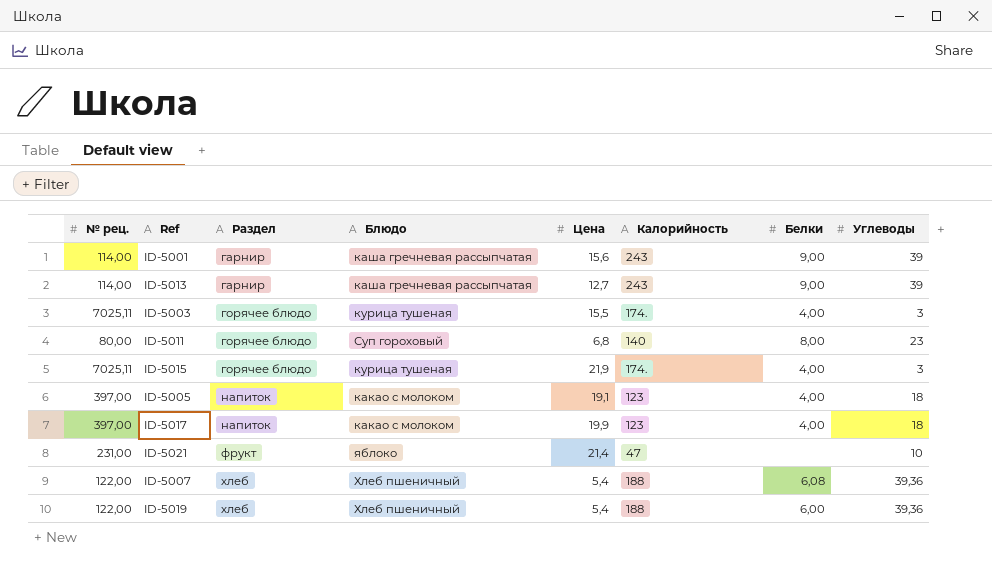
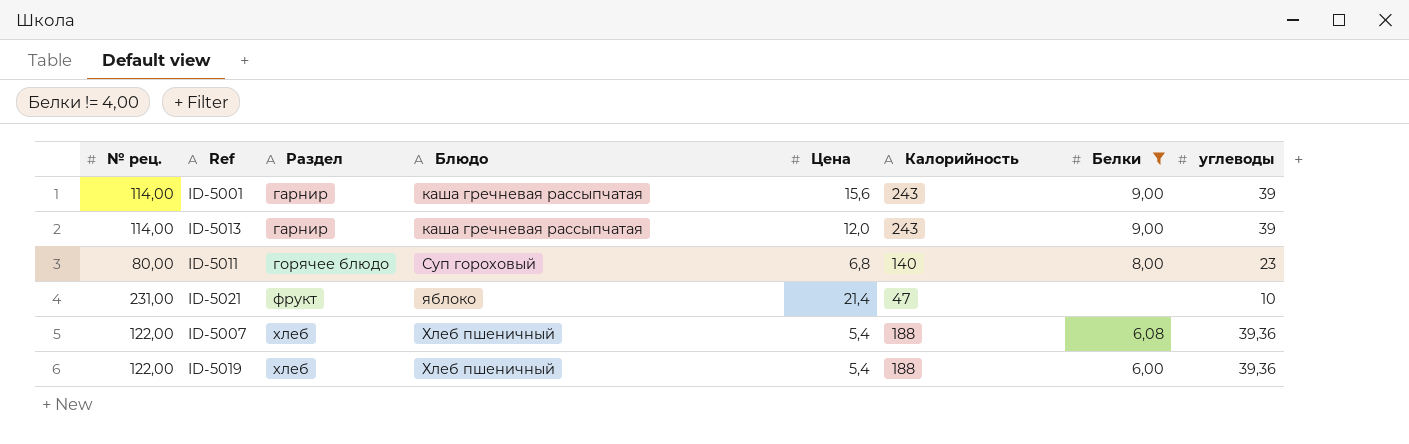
filter: none -> Белки != 4,00
column name: Углеводы -> углеводы
ID-5013 | Цена: 12,7 -> 12,0

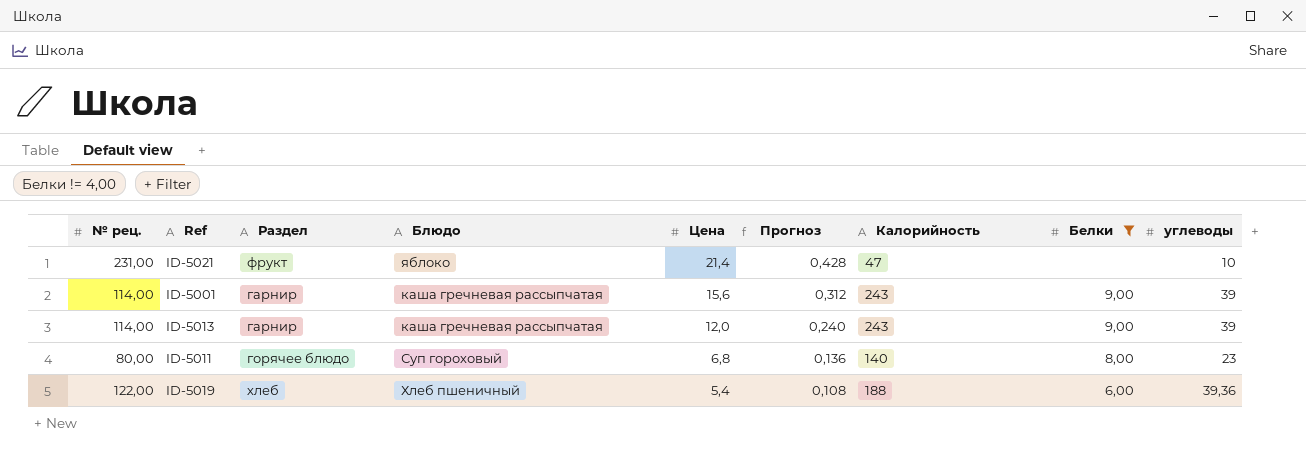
row order: Раздел ascending -> Цена descending
column Прогноз | formula: none -> [Цена] * 0,02
row ID-5007: 122,00 | хлеб | Хлеб пшеничный | 5,4 | 188 | 6,08 | 39,36 -> none

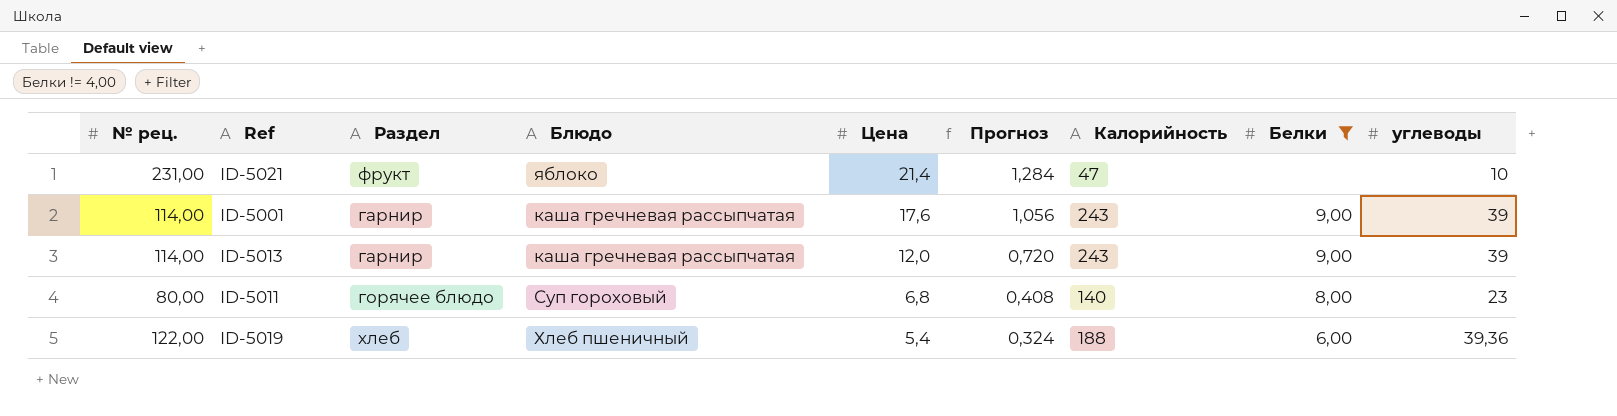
column Прогноз | formula: [Цена] * 0,02 -> [Цена] * 0,06
ID-5001 | Цена: 15,6 -> 17,6

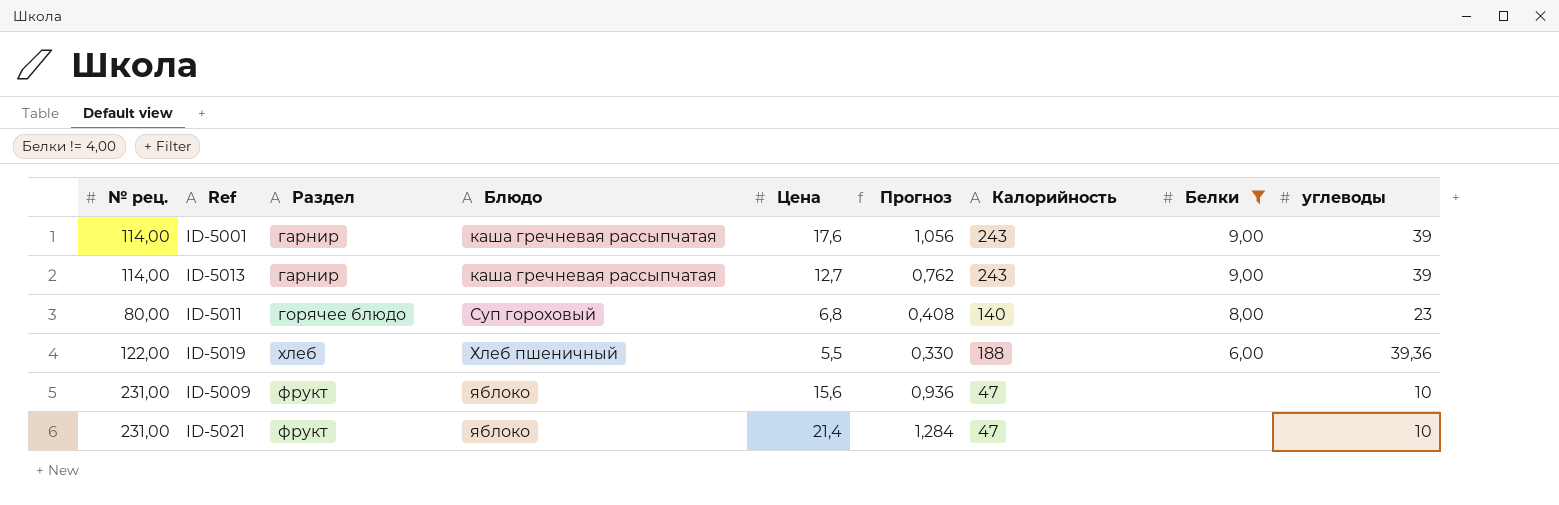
row order: Цена descending -> Блюдо ascending
ID-5013 | Цена: 12,0 -> 12,7
ID-5013 | Прогноз: 0,720 -> 0,762
ID-5019 | Цена: 5,4 -> 5,5
ID-5019 | Прогноз: 0,324 -> 0,330
row ID-5009: none -> 231,00 | фрукт | яблоко | 15,6 | 0,936 | 47 | none | 10

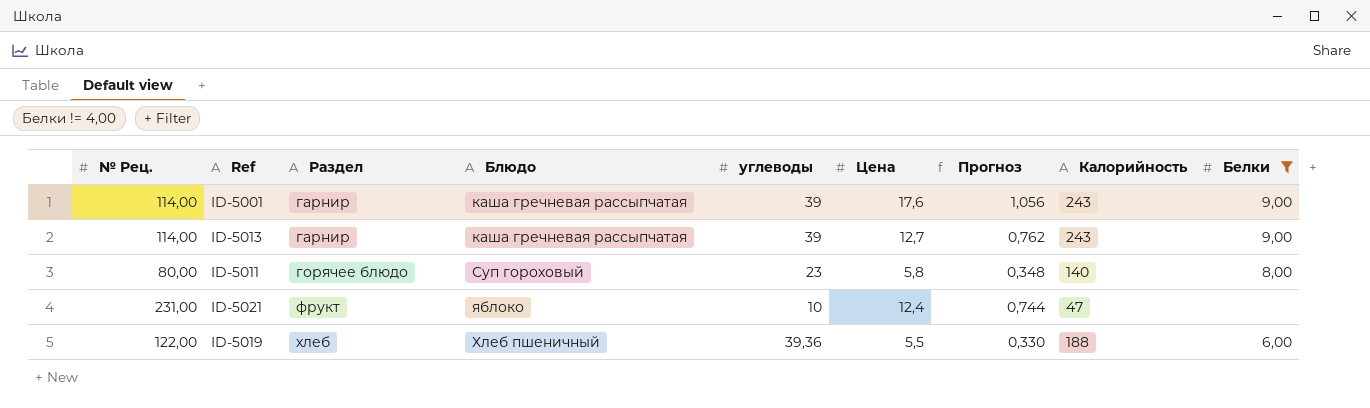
row order: Блюдо ascending -> Раздел ascending
column name: № рец. -> № Рец.
column углеводы | position: 9 -> 5
row ID-5009: 231,00 | фрукт | яблоко | 15,6 | 0,936 | 47 | none | 10 -> none
ID-5011 | Цена: 6,8 -> 5,8
ID-5011 | Прогноз: 0,408 -> 0,348
ID-5021 | Цена: 21,4 -> 12,4
ID-5021 | Прогноз: 1,284 -> 0,744

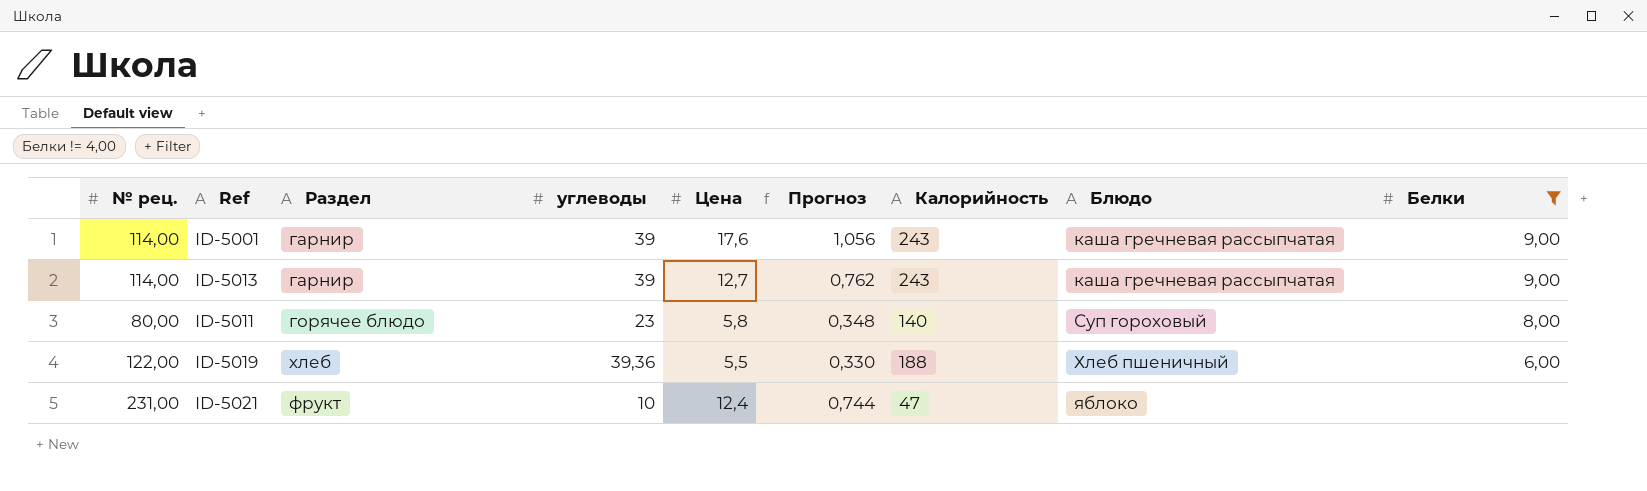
row order: Раздел ascending -> Блюдо ascending
column name: № Рец. -> № рец.
column Блюдо | position: 4 -> 8

